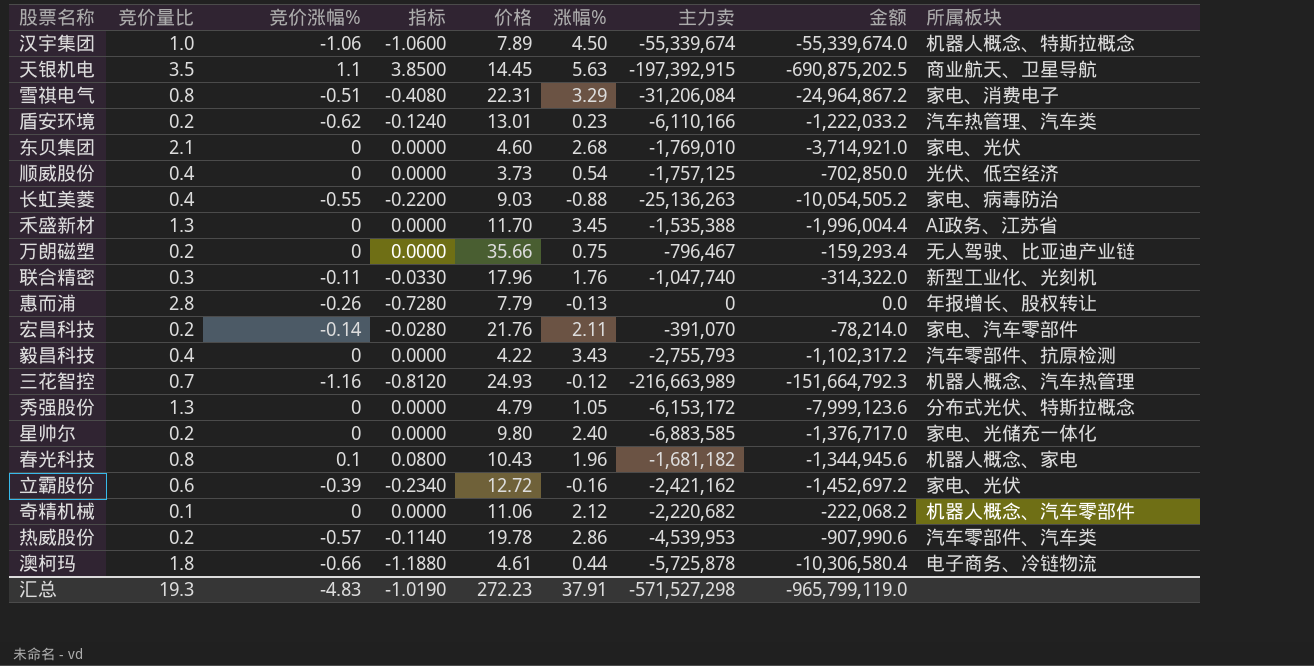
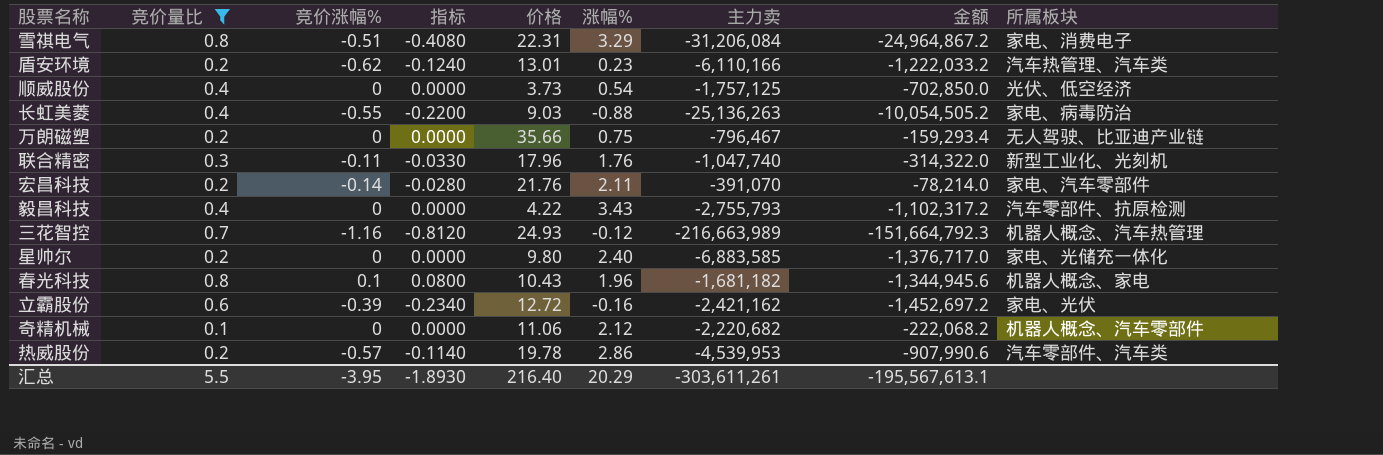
filter: none -> 竞价量比 <= 0.8
汇总 | 竞价量比: 19.3 -> 5.5
汇总 | 竞价涨幅%: -4.83 -> -3.95
汇总 | 指标: -1.0190 -> -1.8930
汇总 | 价格: 272.23 -> 216.40
汇总 | 涨幅%: 37.91 -> 20.29
汇总 | 主力卖: -571,527,298 -> -303,611,261
汇总 | 金额: -965,799,119.0 -> -195,567,613.1

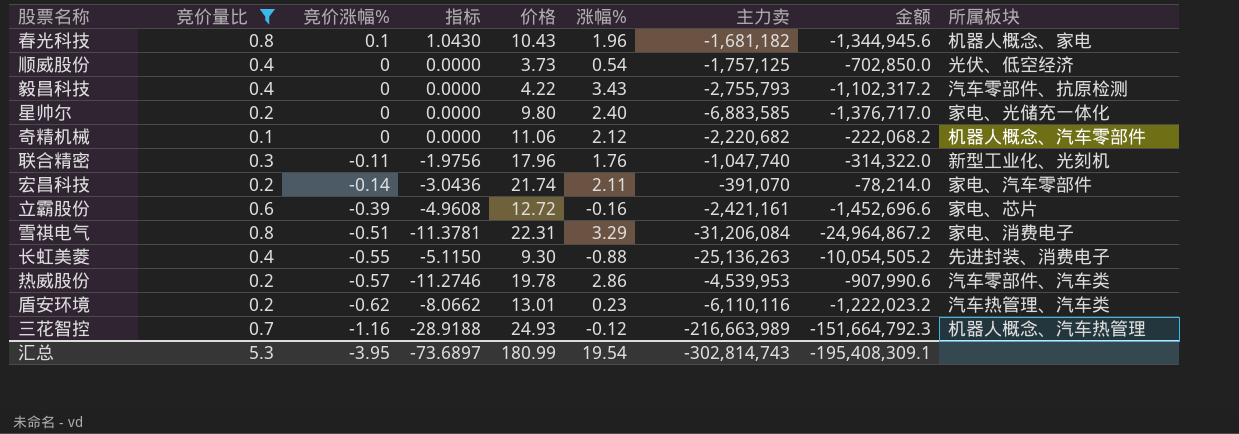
row order: none -> 竞价涨幅% descending
column 指标 | formula: [竞价量比] * [竞价涨幅%] -> [竞价涨幅%] * [价格]
row 万朗磁塑: 0.2 | 0 | 0.0000 | 35.66 | 0.75 | -796,467 | -159,293.4 | 无人驾驶、比亚迪产业链 -> none
宏昌科技 | 价格: 21.76 -> 21.74
立霸股份 | 主力卖: -2,421,162 -> -2,421,161
立霸股份 | 金额: -1,452,697.2 -> -1,452,696.6
立霸股份 | 所属板块: 家电、光伏 -> 家电、芯片
长虹美菱 | 价格: 9.03 -> 9.30
长虹美菱 | 所属板块: 家电、病毒防治 -> 先进封装、消费电子
盾安环境 | 主力卖: -6,110,166 -> -6,110,116
盾安环境 | 金额: -1,222,033.2 -> -1,222,023.2
汇总 | 竞价量比: 5.5 -> 5.3
汇总 | 指标: -1.8930 -> -73.6897
汇总 | 价格: 216.40 -> 180.99
汇总 | 涨幅%: 20.29 -> 19.54
汇总 | 主力卖: -303,611,261 -> -302,814,743
汇总 | 金额: -195,567,613.1 -> -195,408,309.1

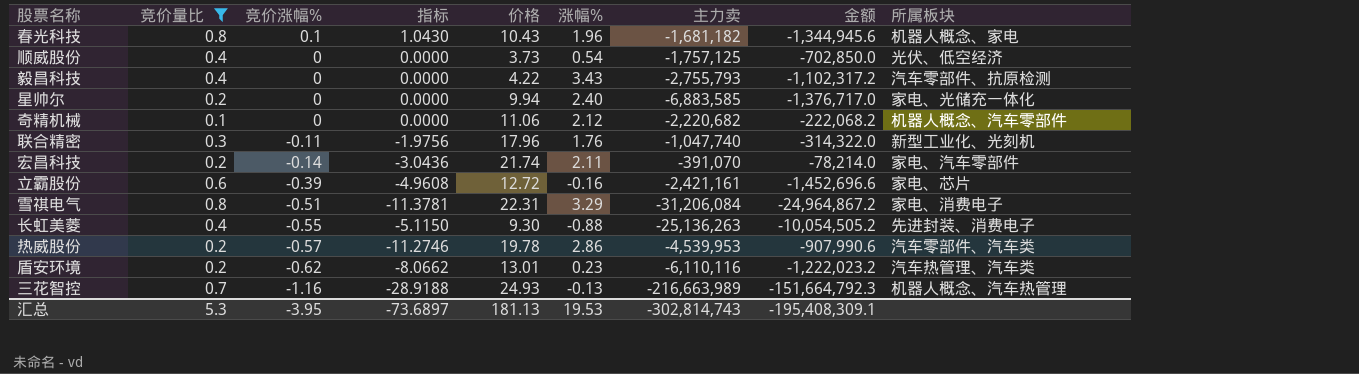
星帅尔 | 价格: 9.80 -> 9.94
三花智控 | 涨幅%: -0.12 -> -0.13
汇总 | 价格: 180.99 -> 181.13
汇总 | 涨幅%: 19.54 -> 19.53

